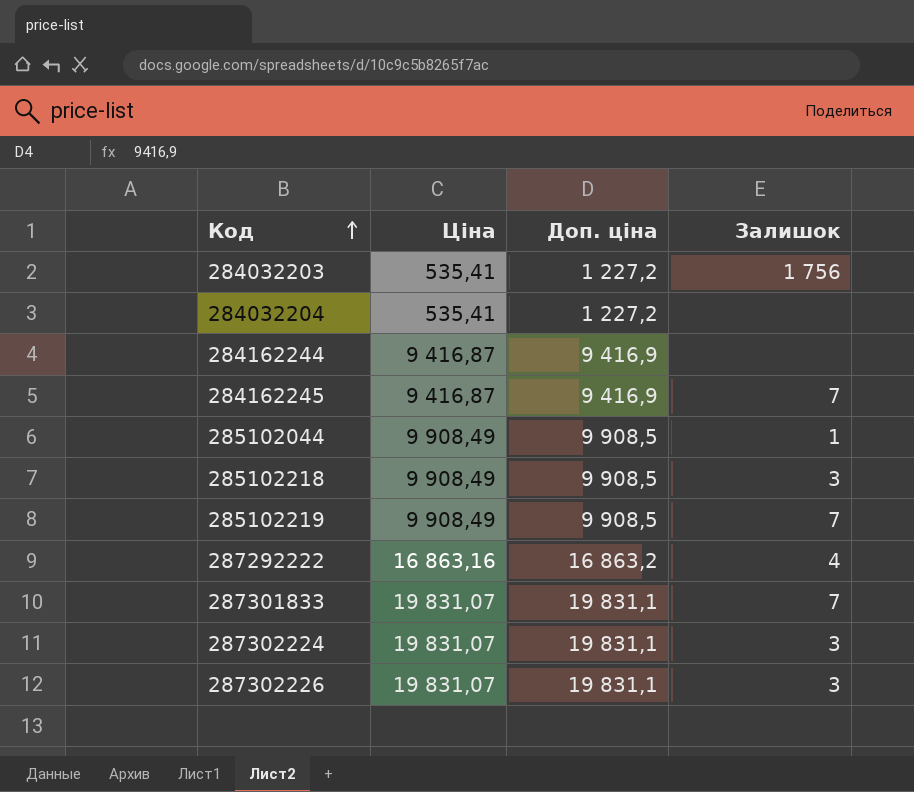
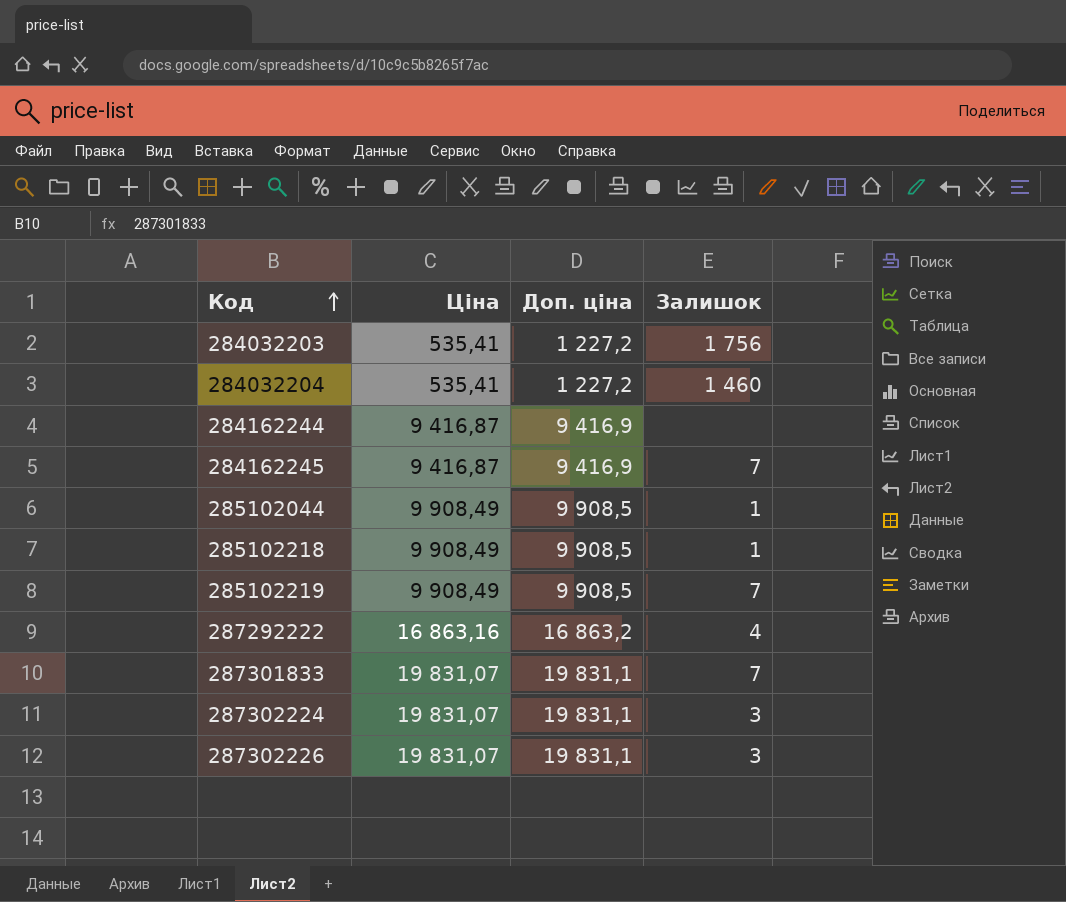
284032204 | Залишок: none -> 1 460
285102218 | Залишок: 3 -> 1

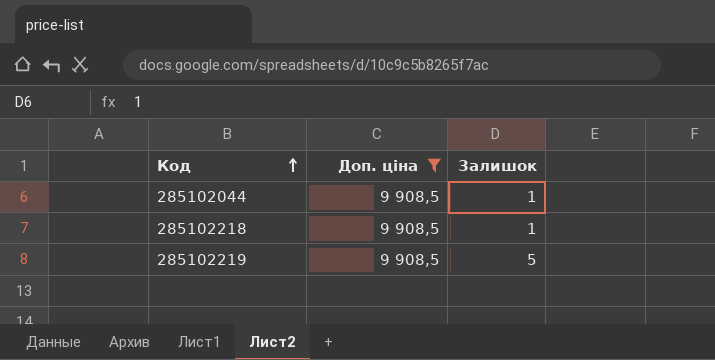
filter: none -> Доп. ціна = 9 908,5
column Ціна | position: 2 -> none
285102219 | Залишок: 7 -> 5

